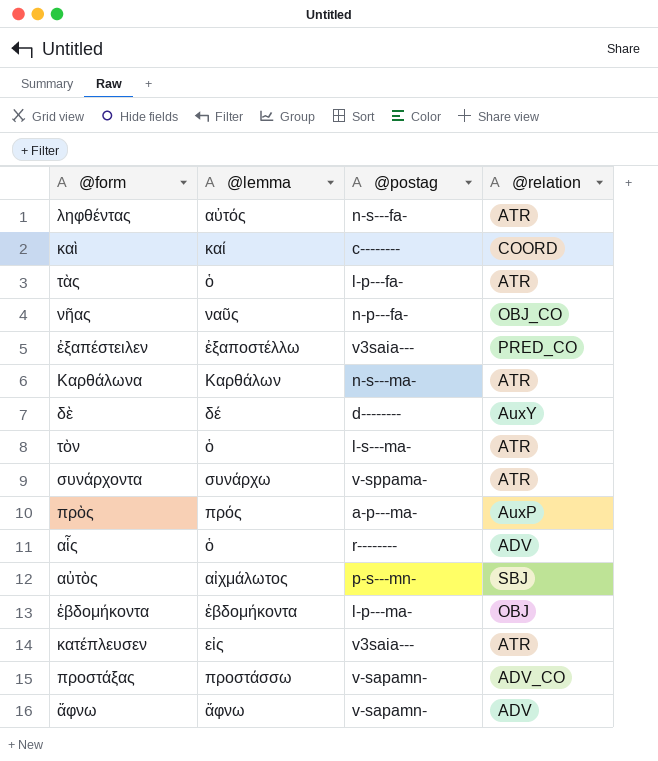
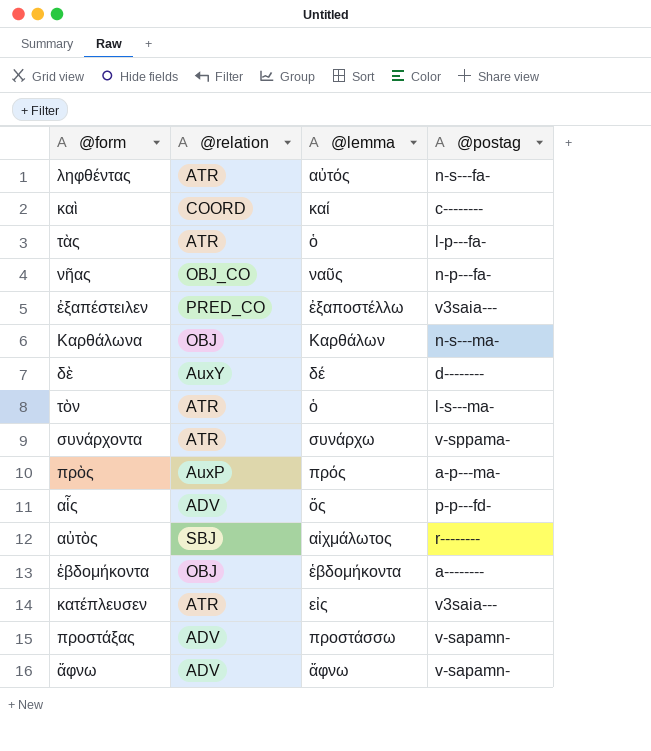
column @relation | position: 4 -> 2
Καρθάλωνα | @relation: ATR -> OBJ
αἷς | @lemma: ὁ -> ὅς
αἷς | @postag: r-------- -> p-p---fd-
αὐτὸς | @postag: p-s---mn- -> r--------
ἑβδομήκοντα | @postag: l-p---ma- -> a--------
προστάξας | @relation: ADV_CO -> ADV

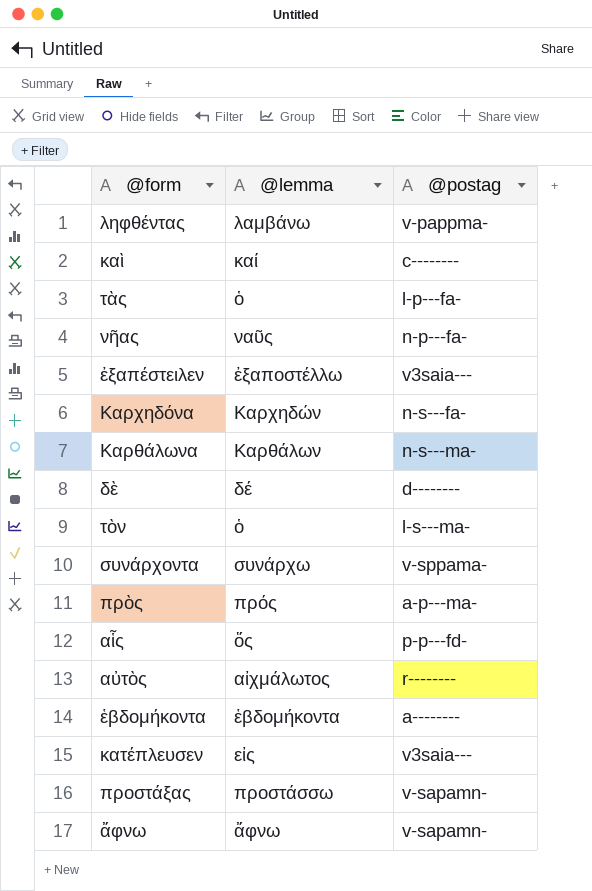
column @relation | position: 2 -> none
ληφθέντας | @lemma: αὐτός -> λαμβάνω
ληφθέντας | @postag: n-s---fa- -> v-pappma-
row Καρχηδόνα: none -> Καρχηδών | n-s---fa-

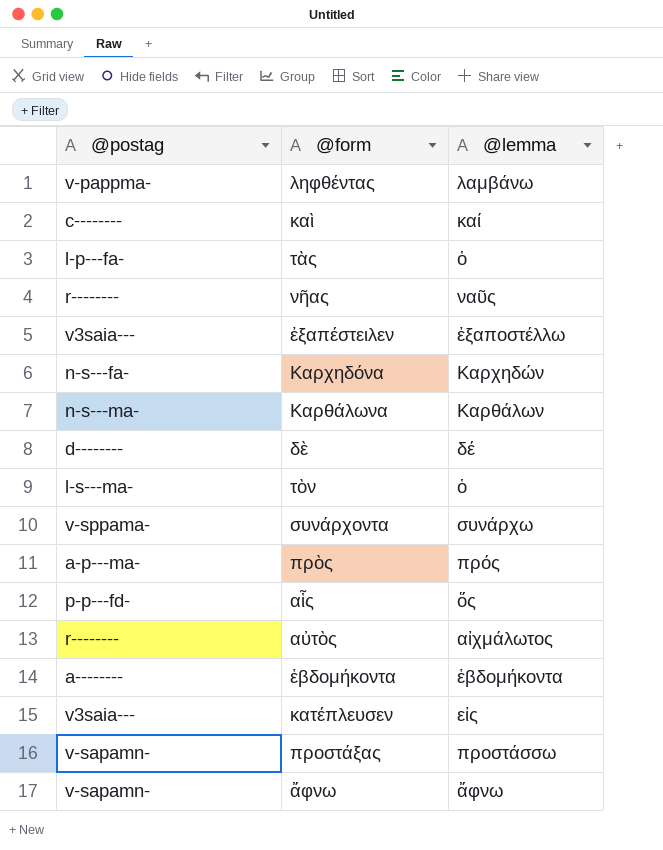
column @postag | position: 3 -> 1
νῆας | @postag: n-p---fa- -> r--------

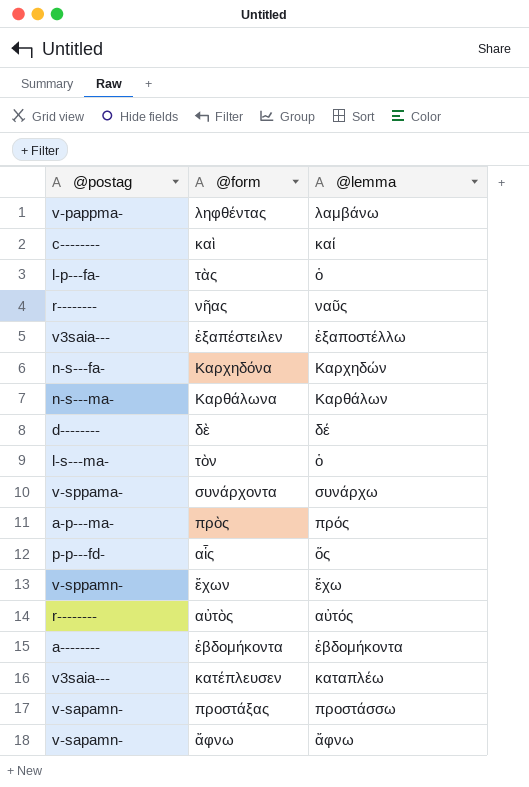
row ἔχων: none -> v-sppamn- | ἔχω
αὐτὸς | @lemma: αἰχμάλωτος -> αὐτός
κατέπλευσεν | @lemma: εἰς -> καταπλέω

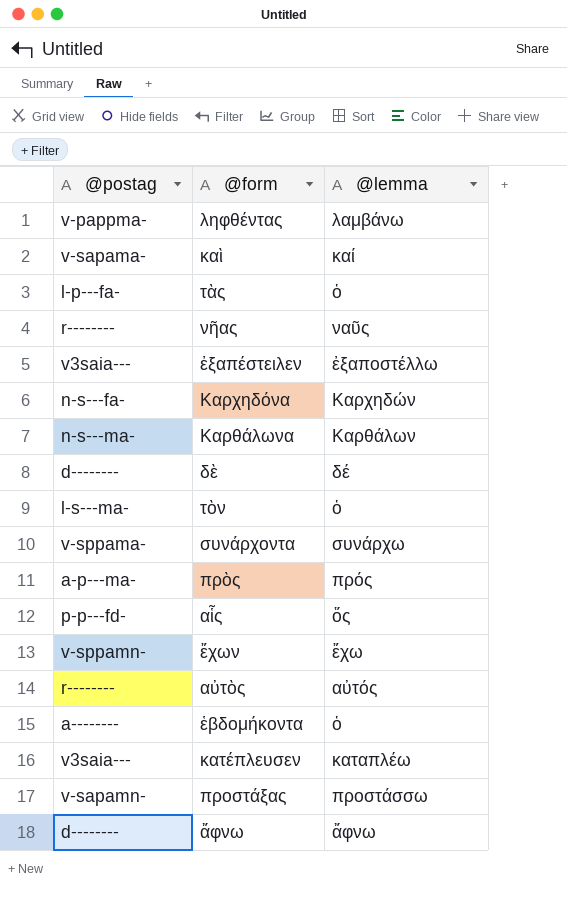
καὶ | @postag: c-------- -> v-sapama-
ἑβδομήκοντα | @lemma: ἑβδομήκοντα -> ὁ
ἄφνω | @postag: v-sapamn- -> d--------

